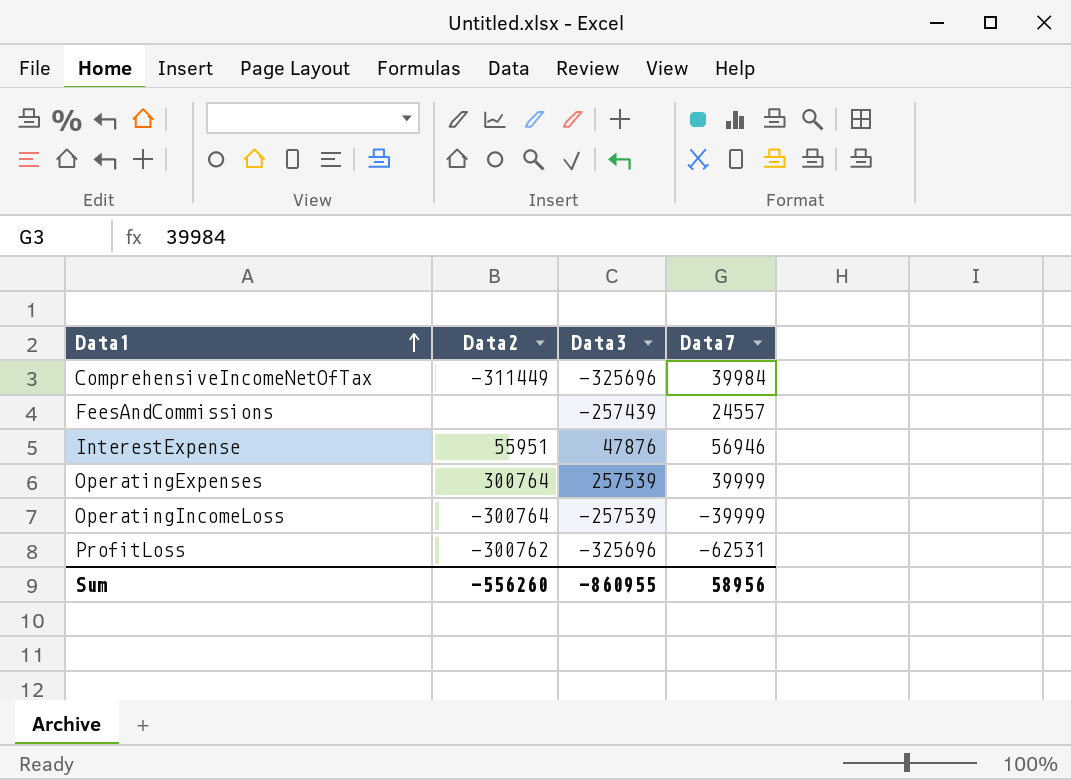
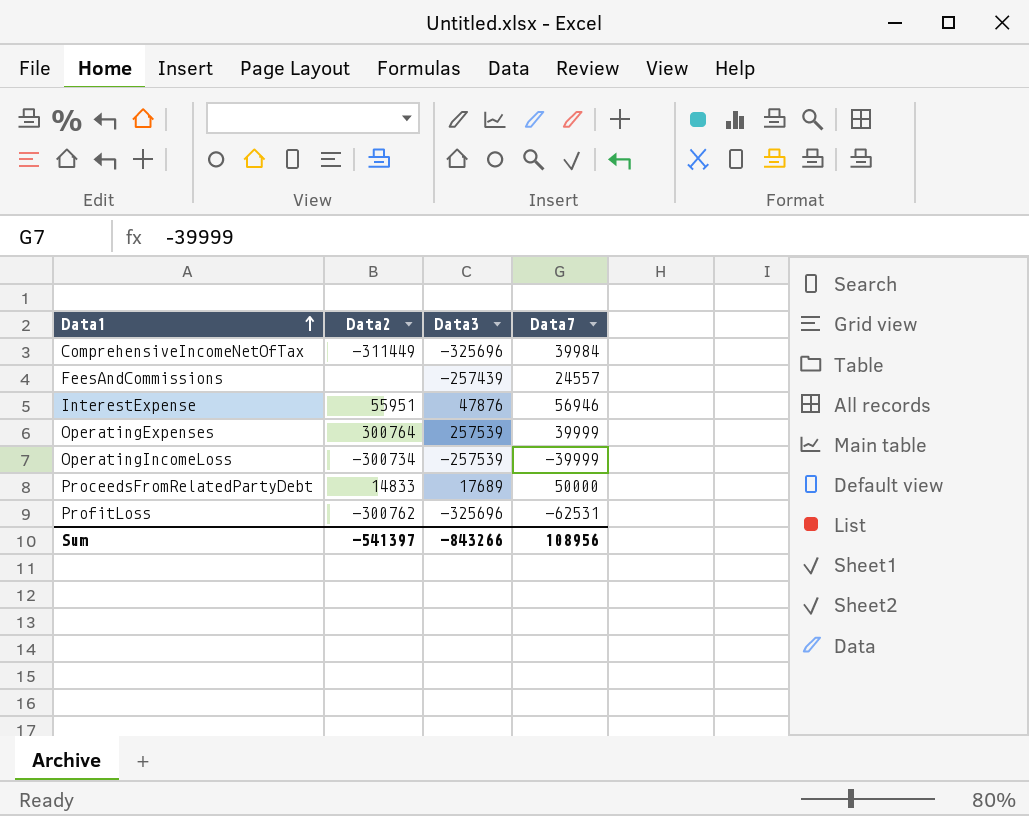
OperatingIncomeLoss | Data2: -300764 -> -300734
row ProceedsFromRelatedPartyDebt: none -> 14833 | 17689 | 50000
Sum | Data2: -556260 -> -541397
Sum | Data3: -860955 -> -843266
Sum | Data7: 58956 -> 108956

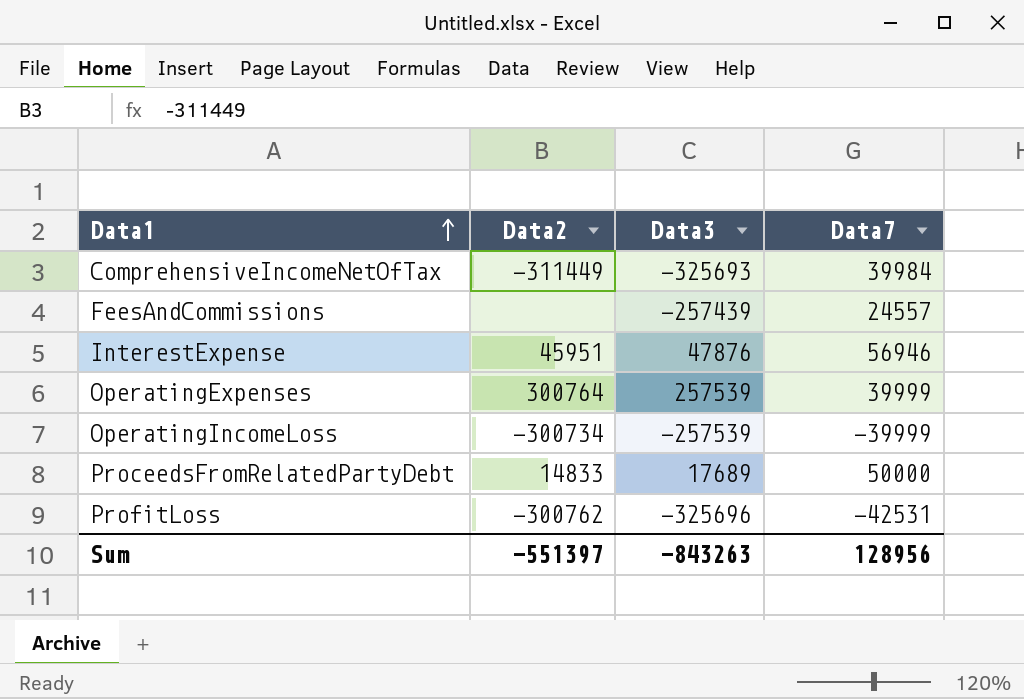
ComprehensiveIncomeNetOfTax | Data3: -325696 -> -325693
InterestExpense | Data2: 55951 -> 45951
ProfitLoss | Data7: -62531 -> -42531
Sum | Data2: -541397 -> -551397
Sum | Data3: -843266 -> -843263
Sum | Data7: 108956 -> 128956

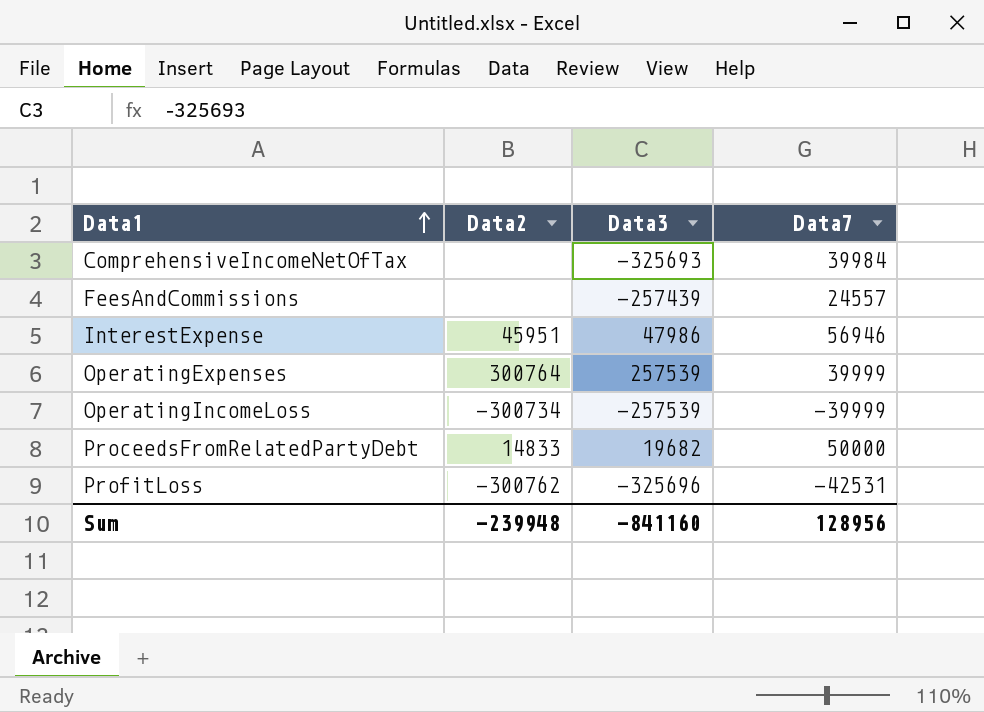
ComprehensiveIncomeNetOfTax | Data2: -311449 -> none
InterestExpense | Data3: 47876 -> 47986
ProceedsFromRelatedPartyDebt | Data3: 17689 -> 19682
Sum | Data2: -551397 -> -239948
Sum | Data3: -843263 -> -841160

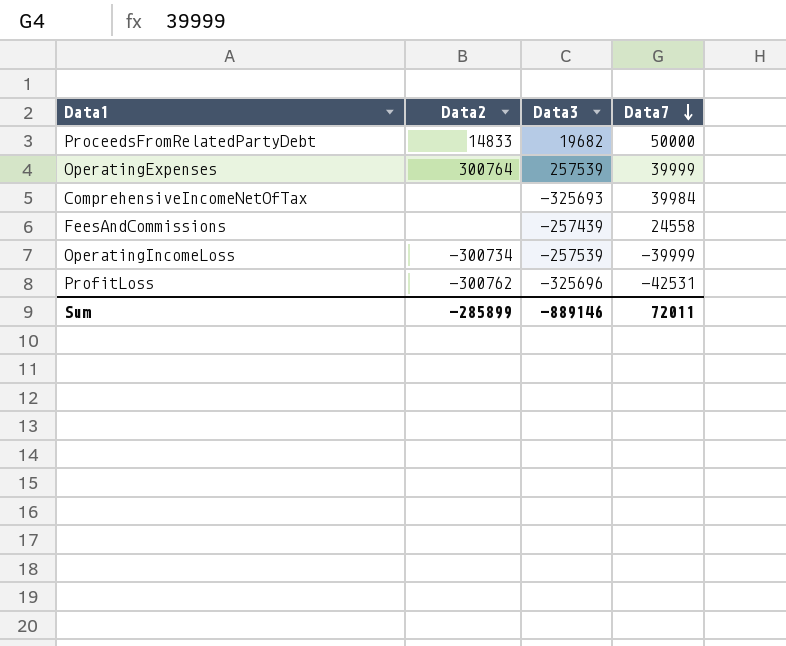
row order: Data1 ascending -> Data7 descending
row InterestExpense: 45951 | 47986 | 56946 -> none
FeesAndCommissions | Data7: 24557 -> 24558
Sum | Data2: -239948 -> -285899
Sum | Data3: -841160 -> -889146
Sum | Data7: 128956 -> 72011

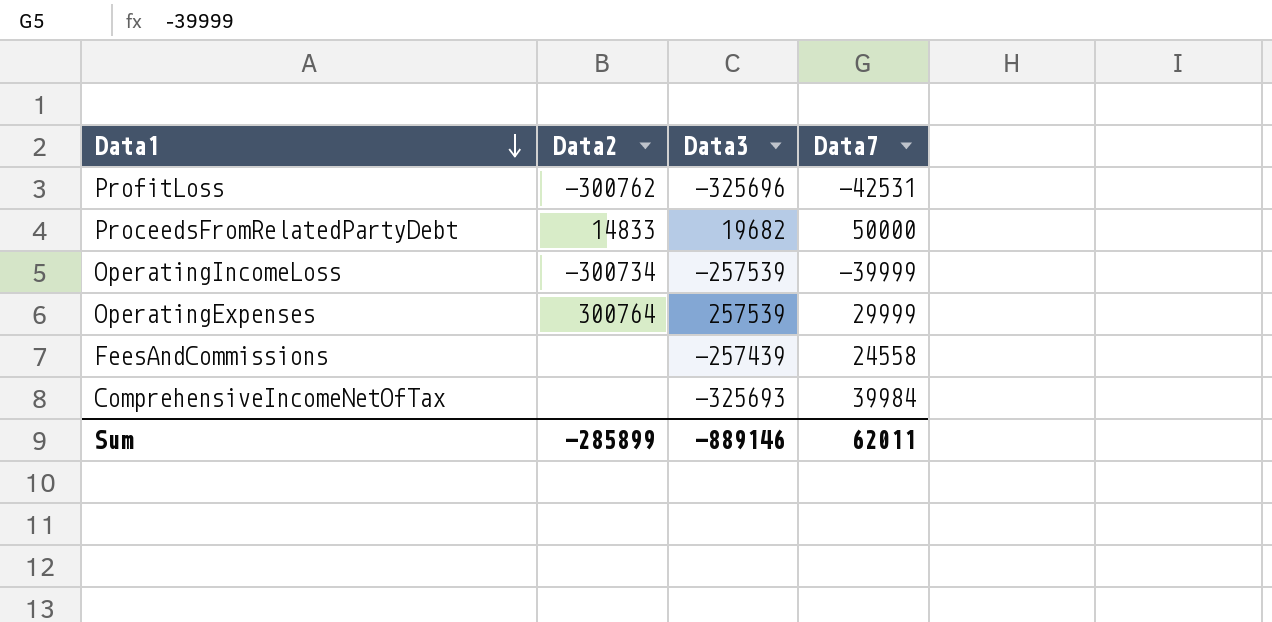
row order: Data7 descending -> Data1 descending
OperatingExpenses | Data7: 39999 -> 29999
Sum | Data7: 72011 -> 62011

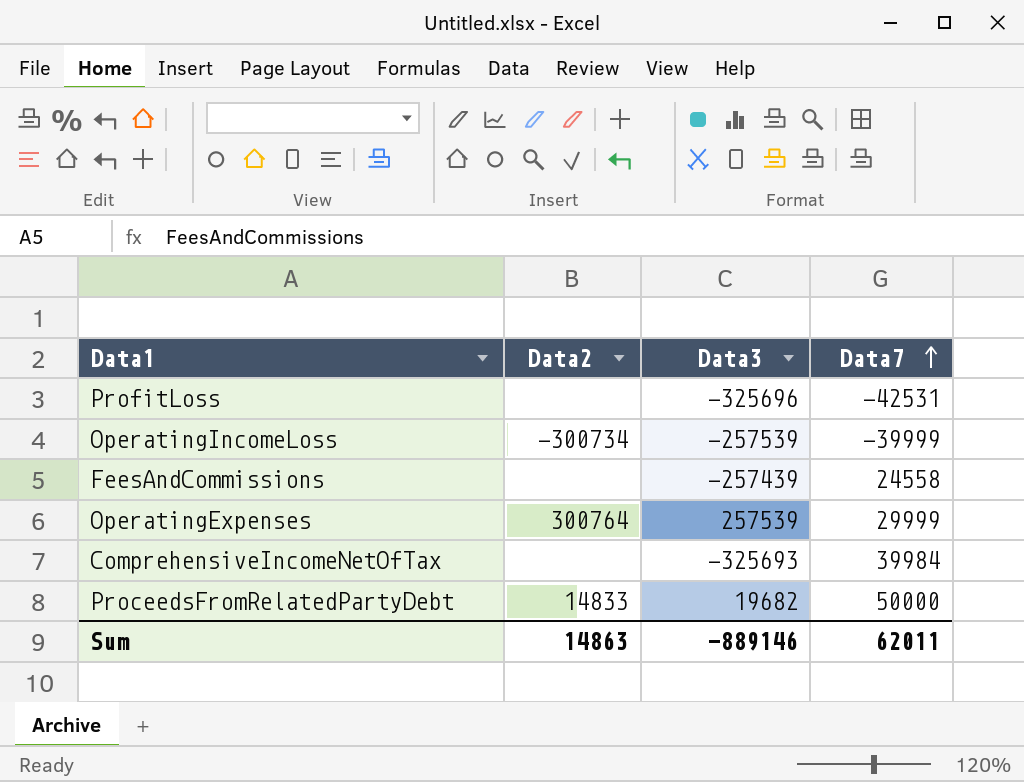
row order: Data1 descending -> Data7 ascending
ProfitLoss | Data2: -300762 -> none
Sum | Data2: -285899 -> 14863

